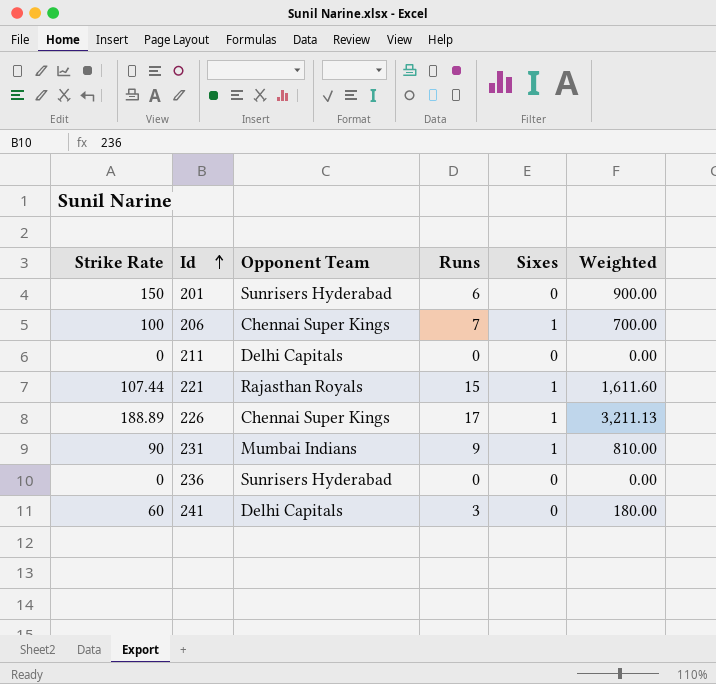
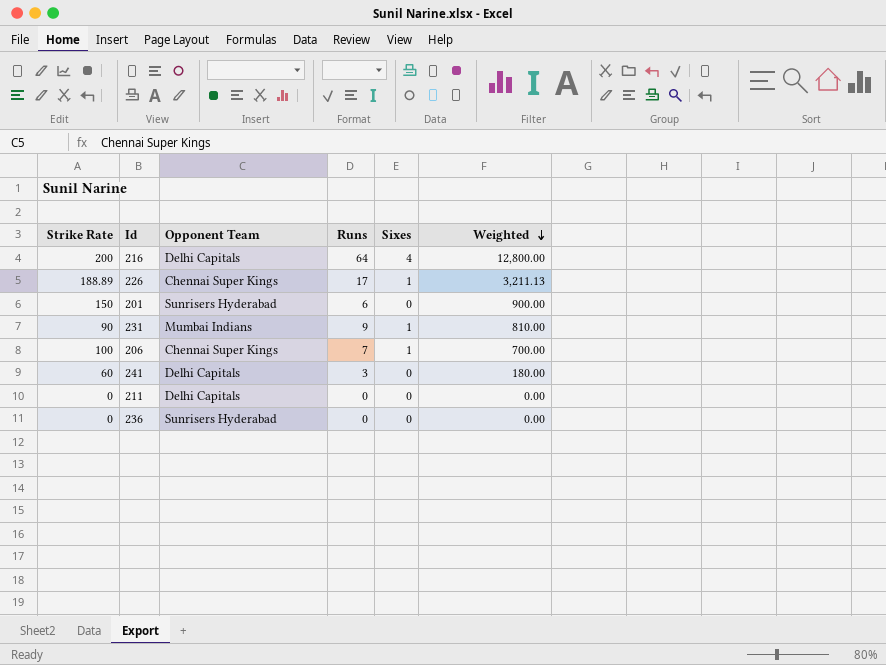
row order: Id ascending -> Weighted descending
row 221: 107.44 | Rajasthan Royals | 15 | 1 | 1,611.60 -> none
row 216: none -> 200 | Delhi Capitals | 64 | 4 | 12,800.00

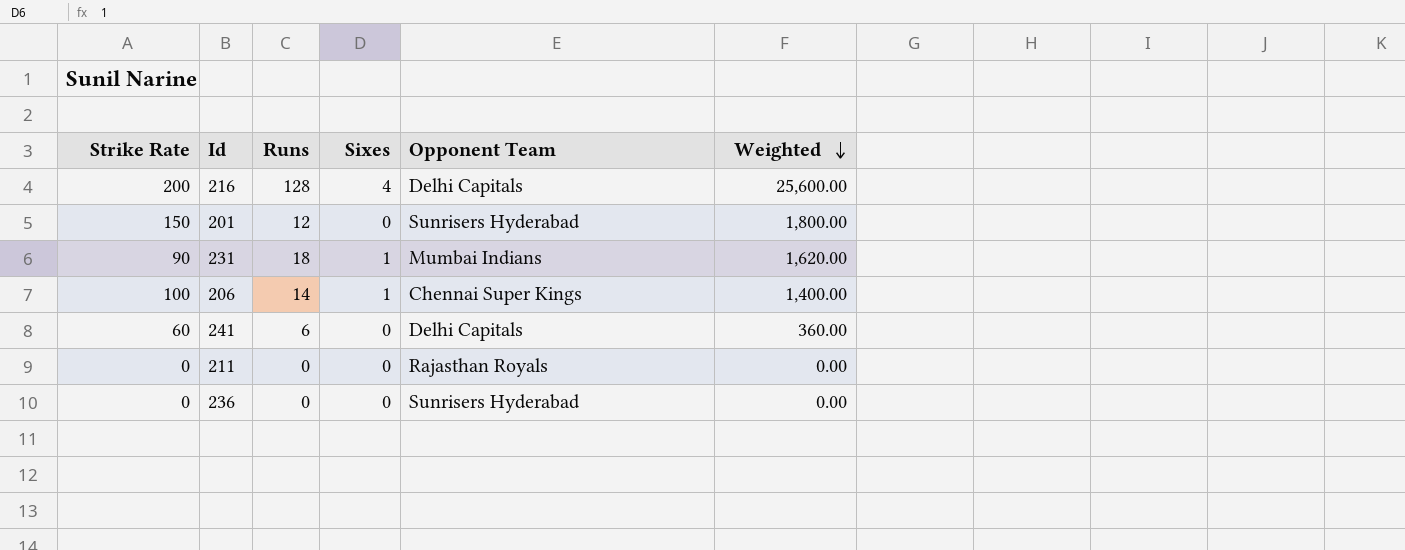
column Opponent Team | position: 3 -> 5
row 226: 188.89 | Chennai Super Kings | 17 | 1 | 3,211.13 -> none
216 | Runs: 64 -> 128
216 | Weighted: 12,800.00 -> 25,600.00
201 | Runs: 6 -> 12
201 | Weighted: 900.00 -> 1,800.00
231 | Runs: 9 -> 18
231 | Weighted: 810.00 -> 1,620.00
206 | Runs: 7 -> 14
206 | Weighted: 700.00 -> 1,400.00
241 | Runs: 3 -> 6
241 | Weighted: 180.00 -> 360.00
211 | Opponent Team: Delhi Capitals -> Rajasthan Royals

